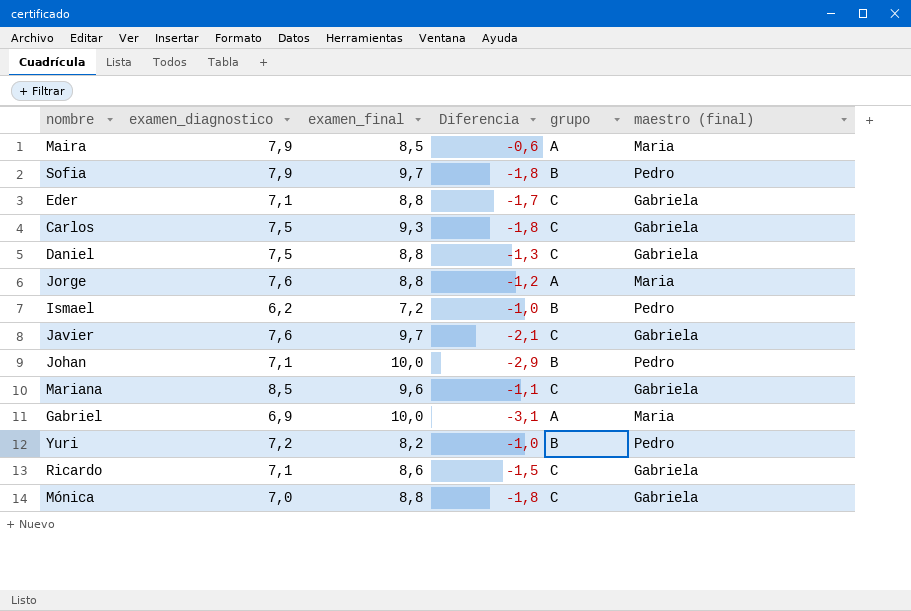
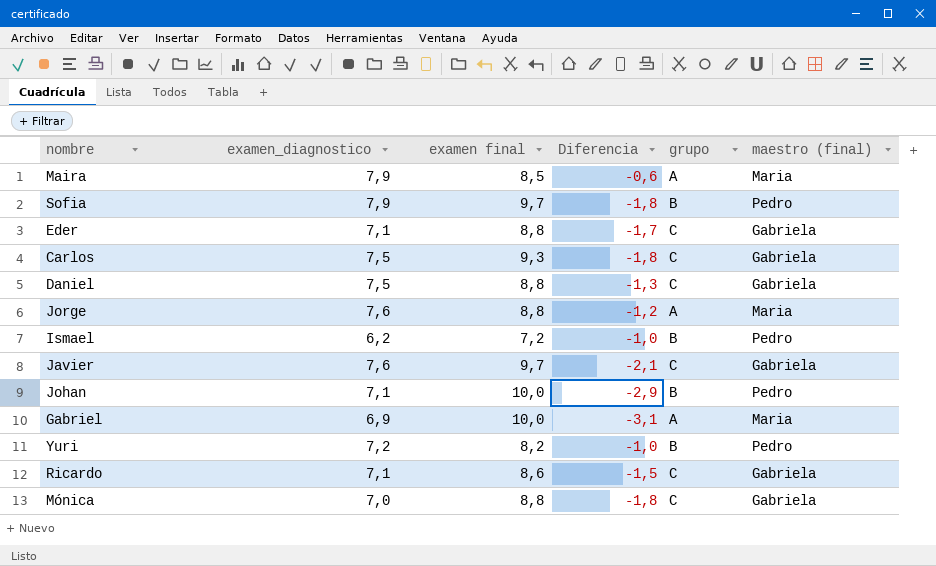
column name: examen_final -> examen final
row Mariana: 8,5 | 9,6 | -1,1 | C | Gabriela -> none

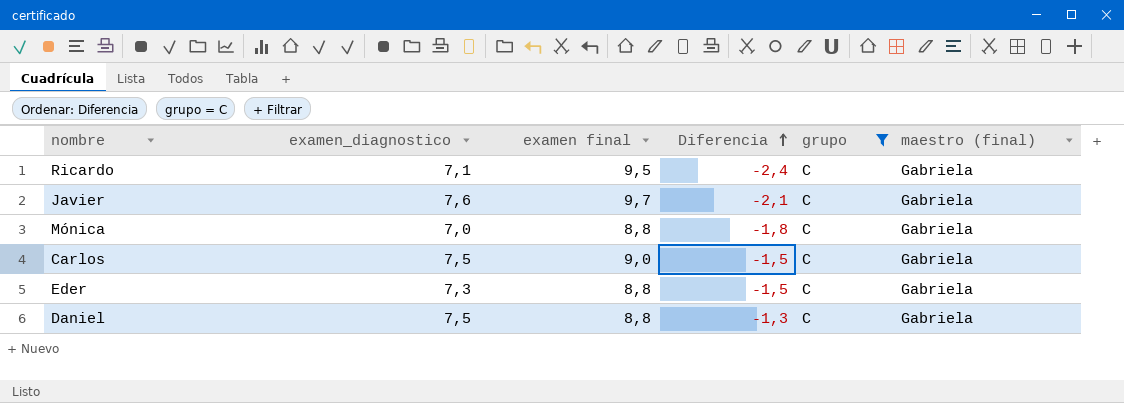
filter: none -> grupo = C
row order: none -> Diferencia ascending
Ricardo | examen final: 8,6 -> 9,5
Ricardo | Diferencia: -1,5 -> -2,4
Carlos | examen final: 9,3 -> 9,0
Carlos | Diferencia: -1,8 -> -1,5
Eder | examen_diagnostico: 7,1 -> 7,3
Eder | Diferencia: -1,7 -> -1,5

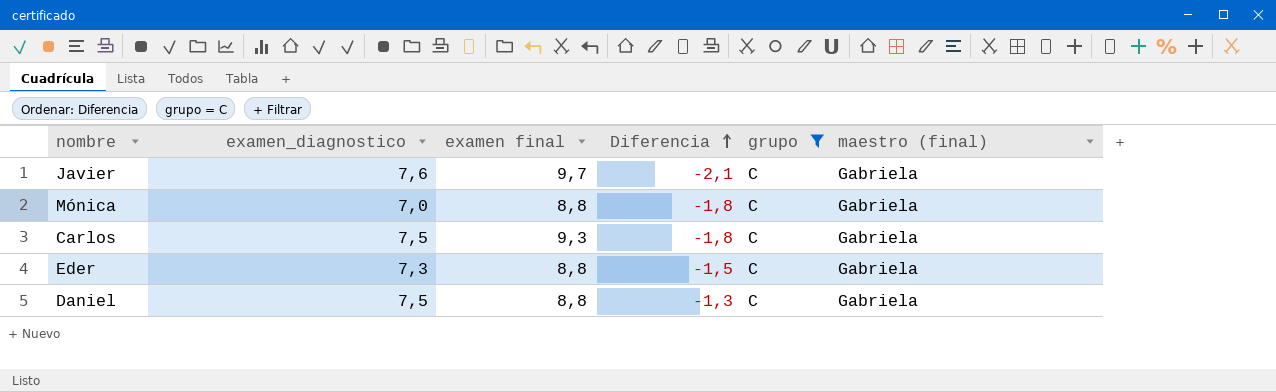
row Ricardo: 7,1 | 9,5 | -2,4 | C | Gabriela -> none
Carlos | examen final: 9,0 -> 9,3
Carlos | Diferencia: -1,5 -> -1,8

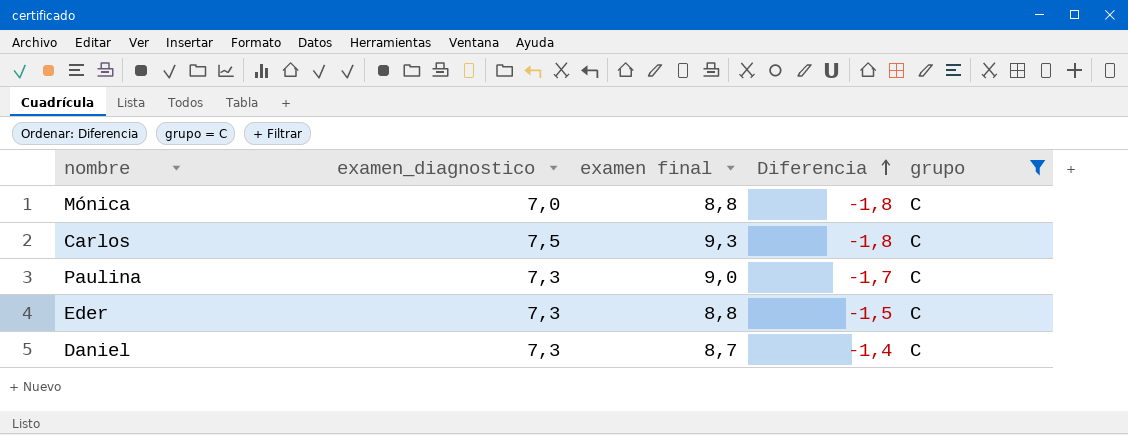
column maestro (final) | position: 6 -> none
row Javier: 7,6 | 9,7 | -2,1 | C | Gabriela -> none
row Paulina: none -> 7,3 | 9,0 | -1,7 | C
Daniel | examen_diagnostico: 7,5 -> 7,3
Daniel | examen final: 8,8 -> 8,7
Daniel | Diferencia: -1,3 -> -1,4

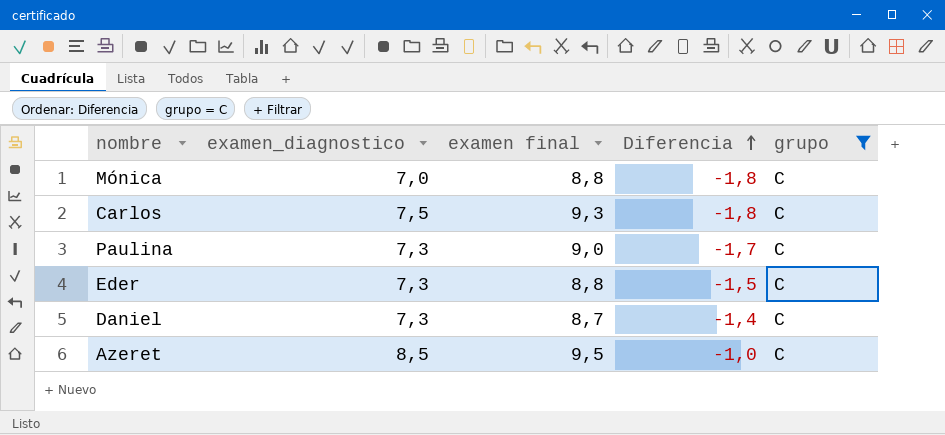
row Azeret: none -> 8,5 | 9,5 | -1,0 | C

